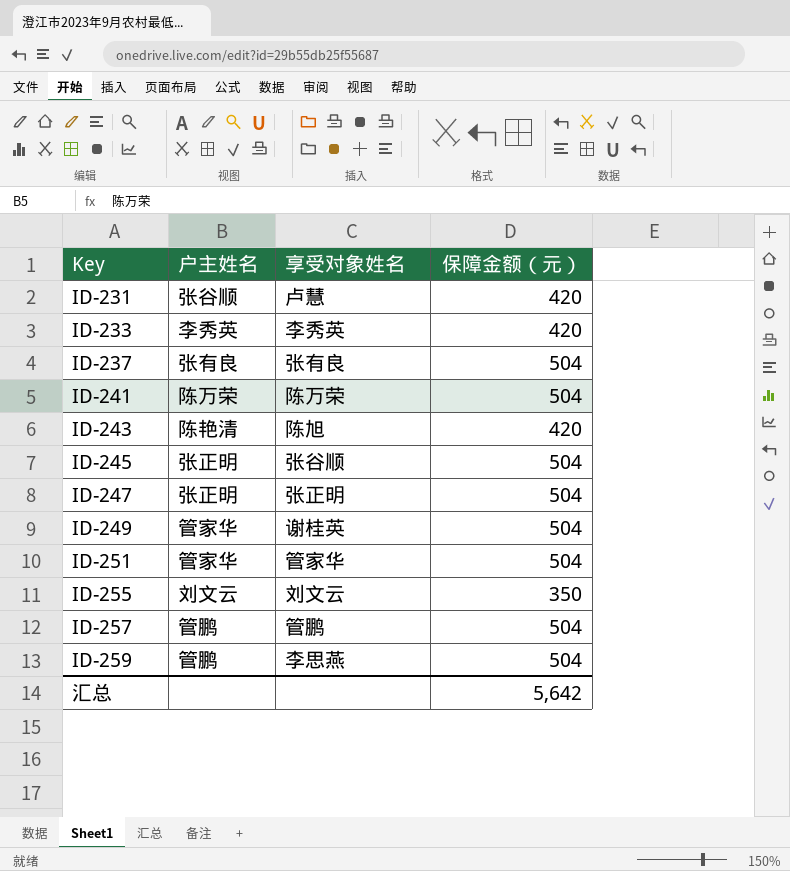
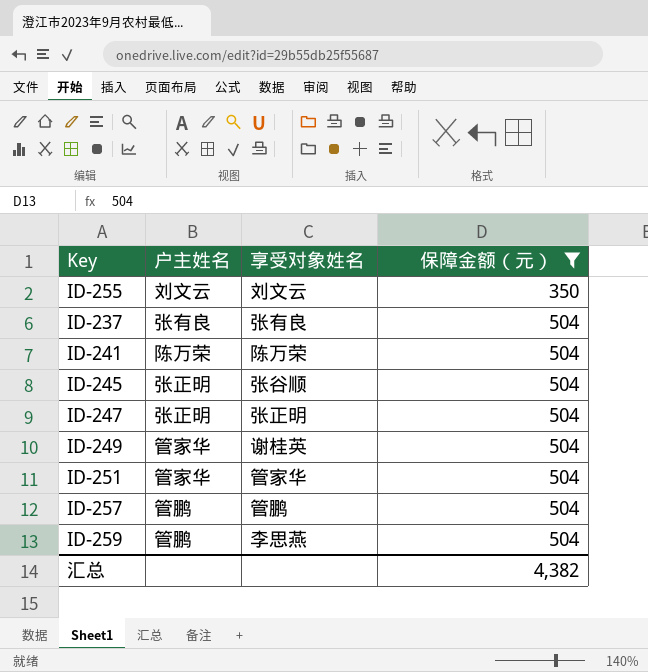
filter: none -> 保障金额（元） != 420
row order: Key ascending -> 保障金额（元） ascending
汇总 | 保障金额（元）: 5,642 -> 4,382

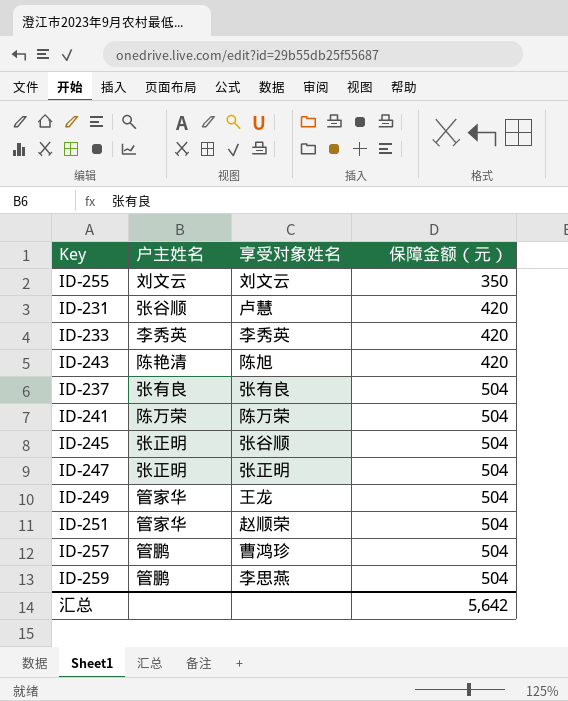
filter: 保障金额（元） != 420 -> none
ID-249 | 享受对象姓名: 谢桂英 -> 王龙
ID-251 | 享受对象姓名: 管家华 -> 赵顺荣
ID-257 | 享受对象姓名: 管鹏 -> 曹鸿珍
汇总 | 保障金额（元）: 4,382 -> 5,642

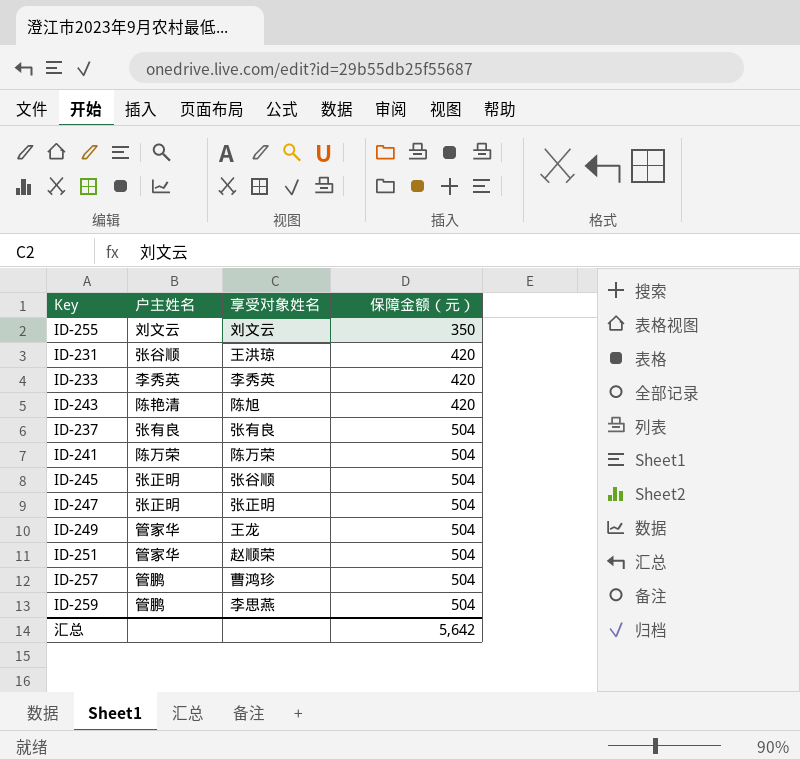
ID-231 | 享受对象姓名: 卢慧 -> 王洪琼

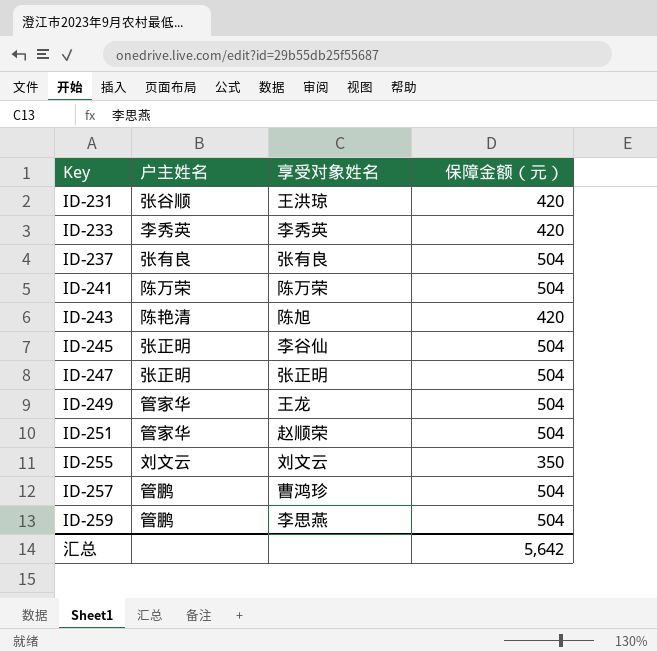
row order: 保障金额（元） ascending -> Key ascending
ID-245 | 享受对象姓名: 张谷顺 -> 李谷仙

